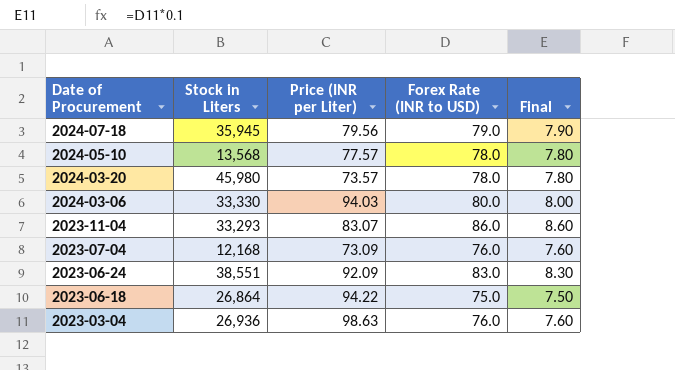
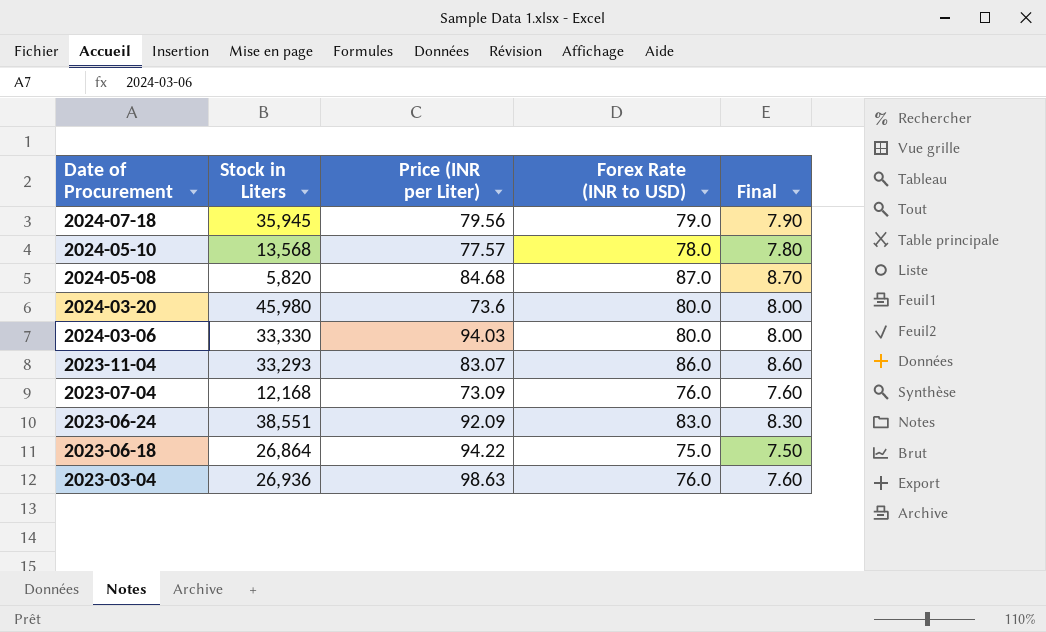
row 2024-05-08: none -> 5,820 | 84.68 | 87.0 | 8.70
2024-03-20 | Price (INR per Liter): 73.57 -> 73.6
2024-03-20 | Forex Rate (INR to USD): 78.0 -> 80.0
2024-03-20 | Final: 7.80 -> 8.00

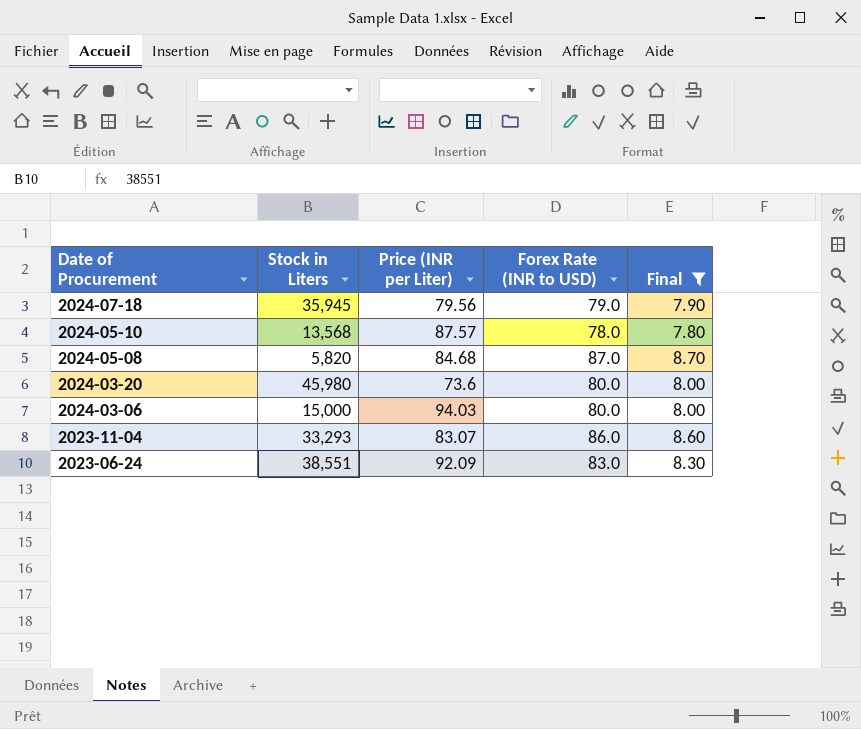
filter: none -> Final >= 7.80
2024-05-10 | Price (INR per Liter): 77.57 -> 87.57
2024-03-06 | Stock in Liters: 33,330 -> 15,000

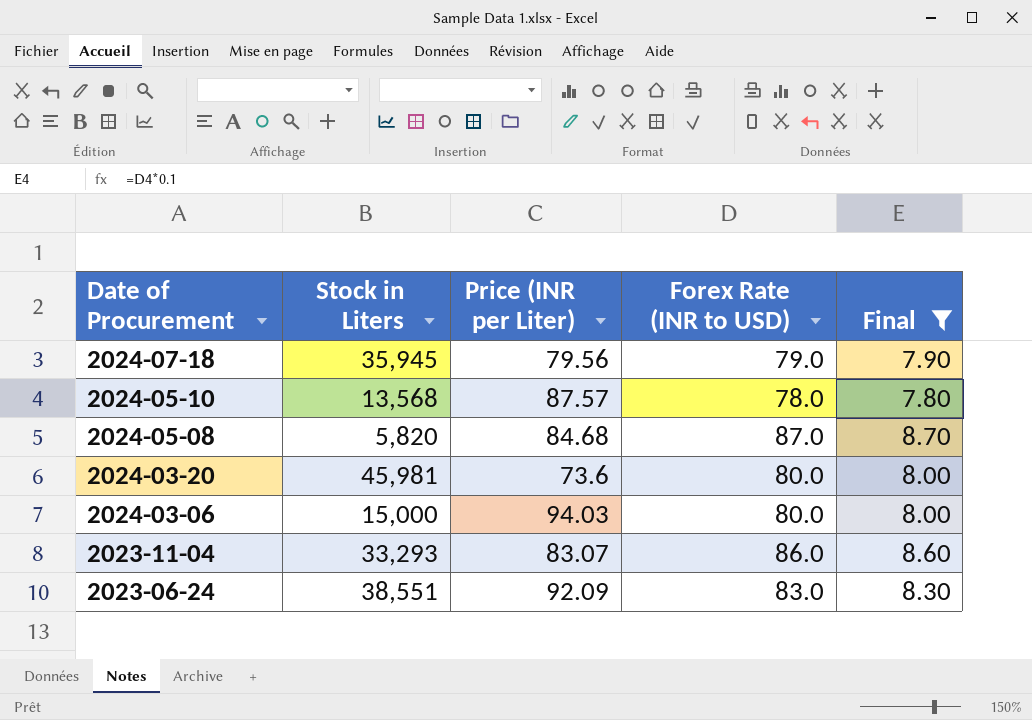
2024-03-20 | Stock in Liters: 45,980 -> 45,981

